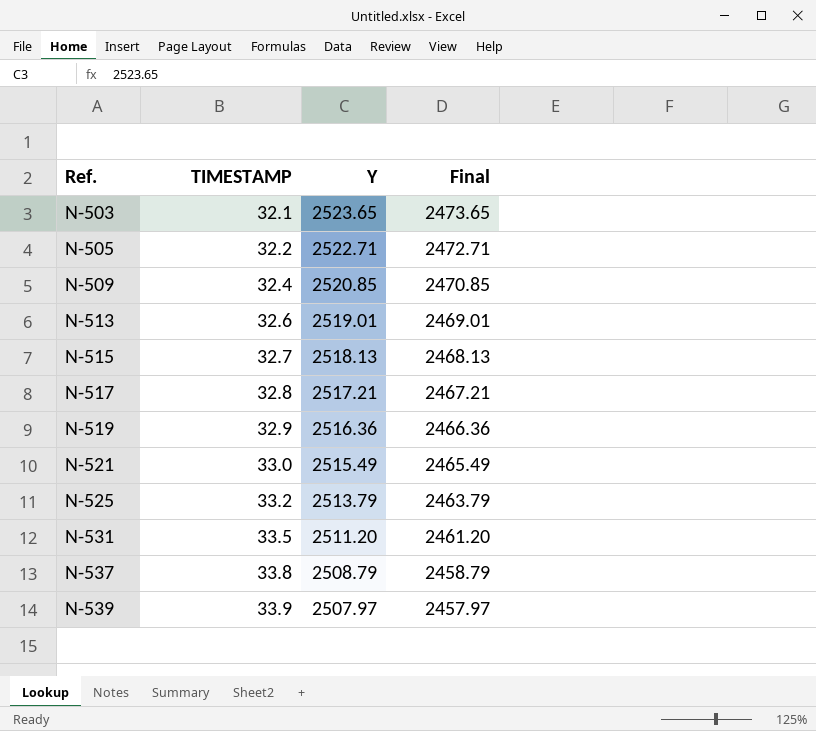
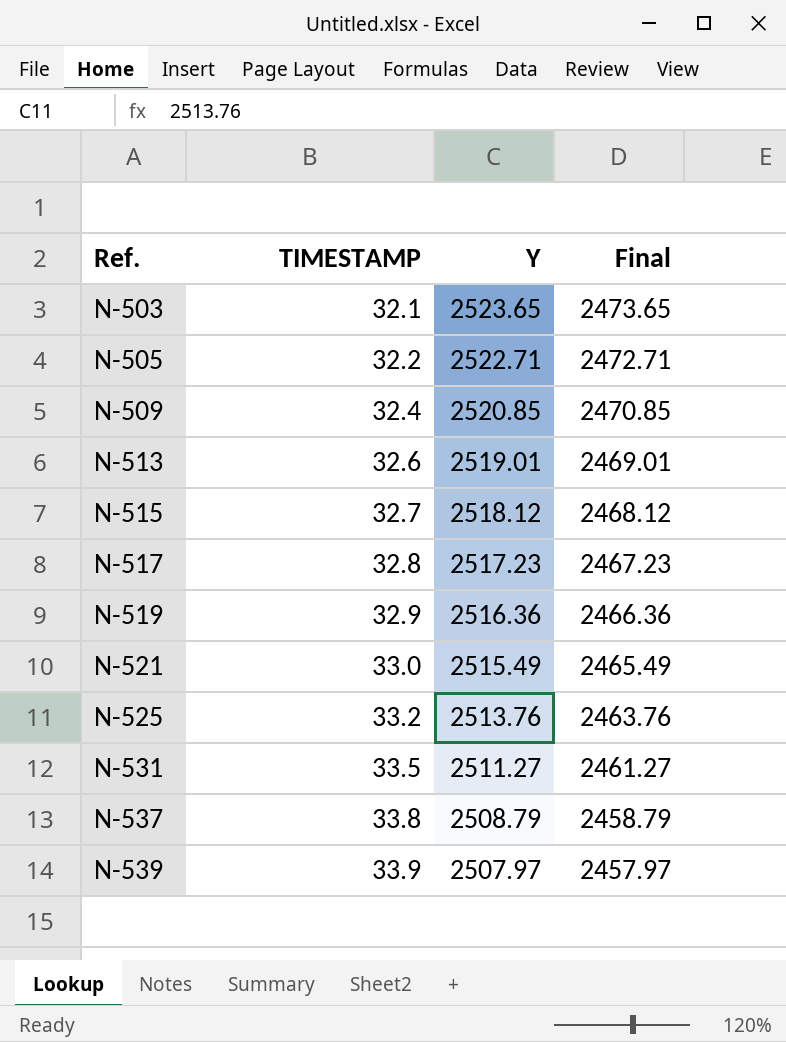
N-515 | Y: 2518.13 -> 2518.12
N-515 | Final: 2468.13 -> 2468.12
N-517 | Y: 2517.21 -> 2517.23
N-517 | Final: 2467.21 -> 2467.23
N-525 | Y: 2513.79 -> 2513.76
N-525 | Final: 2463.79 -> 2463.76
N-531 | Y: 2511.20 -> 2511.27
N-531 | Final: 2461.20 -> 2461.27

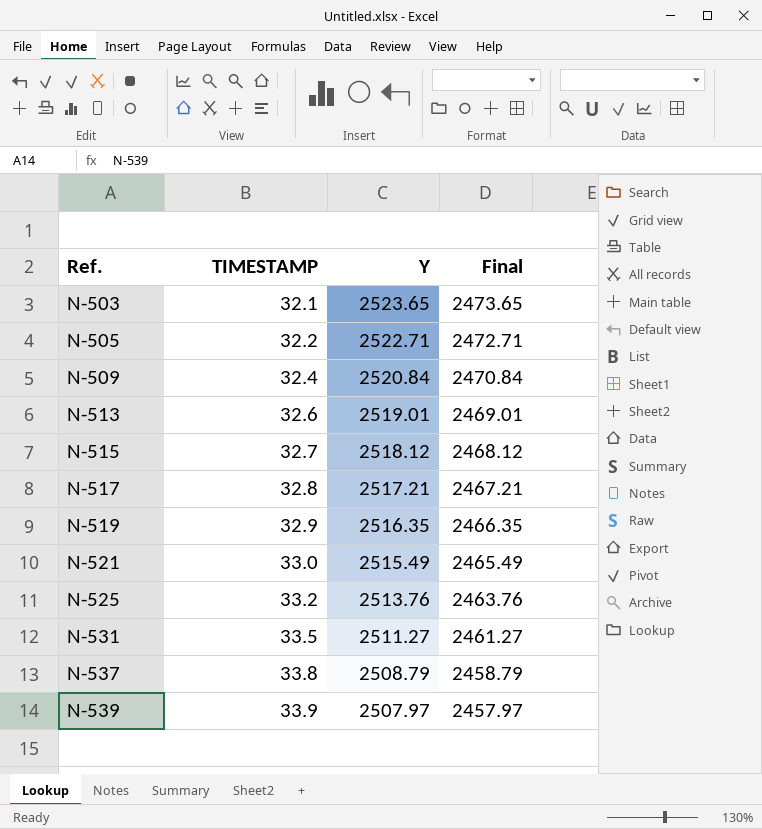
N-509 | Y: 2520.85 -> 2520.84
N-509 | Final: 2470.85 -> 2470.84
N-517 | Y: 2517.23 -> 2517.21
N-517 | Final: 2467.23 -> 2467.21
N-519 | Y: 2516.36 -> 2516.35
N-519 | Final: 2466.36 -> 2466.35

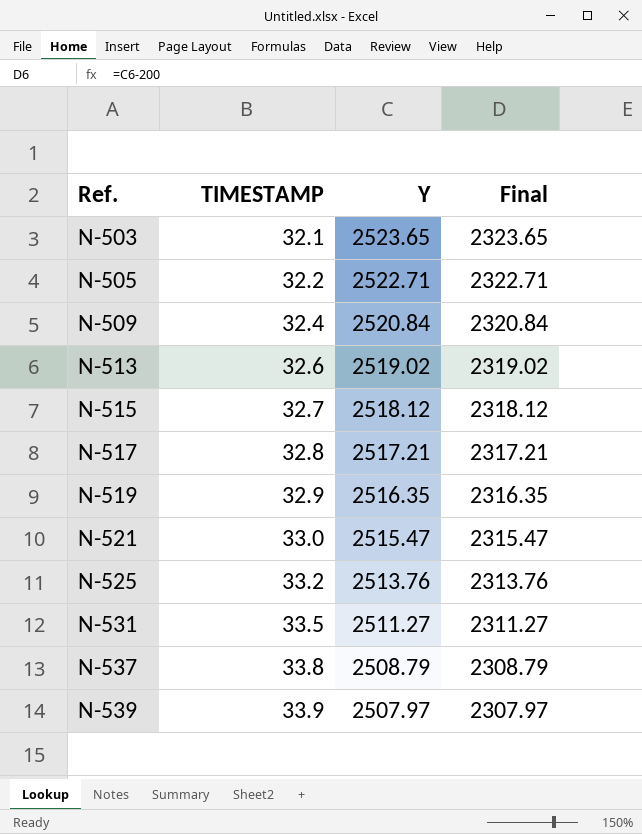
column Final | formula: [Y] - 50 -> [Y] - 200
N-513 | Y: 2519.01 -> 2519.02
N-521 | Y: 2515.49 -> 2515.47

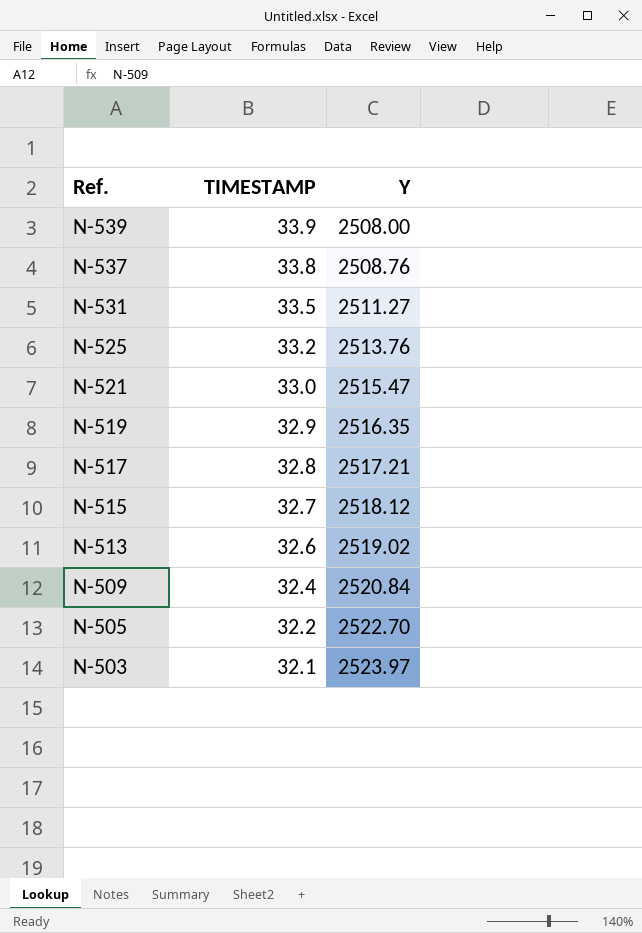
row order: Ref. ascending -> Ref. descending
column Final | formula: [Y] - 200 -> none
N-539 | Y: 2507.97 -> 2508.00
N-537 | Y: 2508.79 -> 2508.76
N-505 | Y: 2522.71 -> 2522.70
N-503 | Y: 2523.65 -> 2523.97

